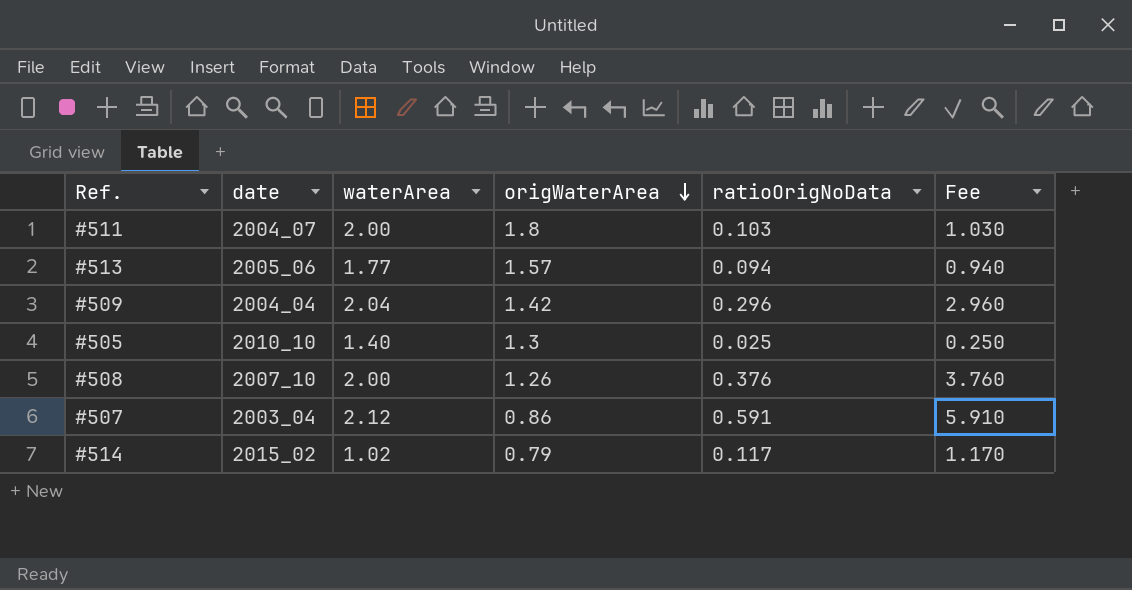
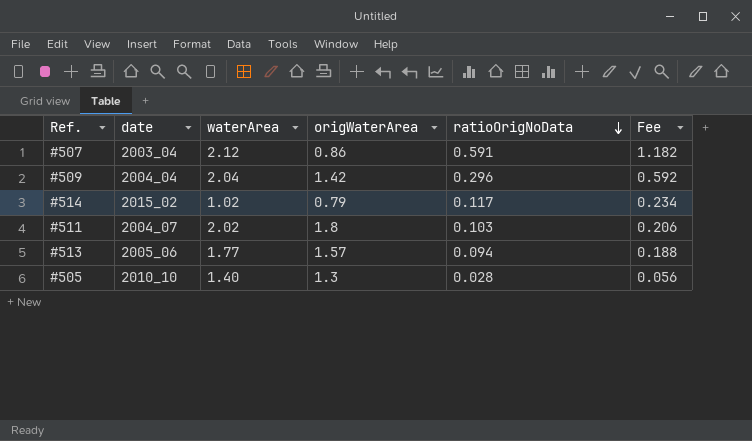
row order: origWaterArea descending -> ratioOrigNoData descending
column Fee | formula: [ratioOrigNoData] * 10 -> [ratioOrigNoData] * 2
row #508: 2007_10 | 2.00 | 1.26 | 0.376 | 3.760 -> none
#511 | waterArea: 2.00 -> 2.02
#505 | ratioOrigNoData: 0.025 -> 0.028

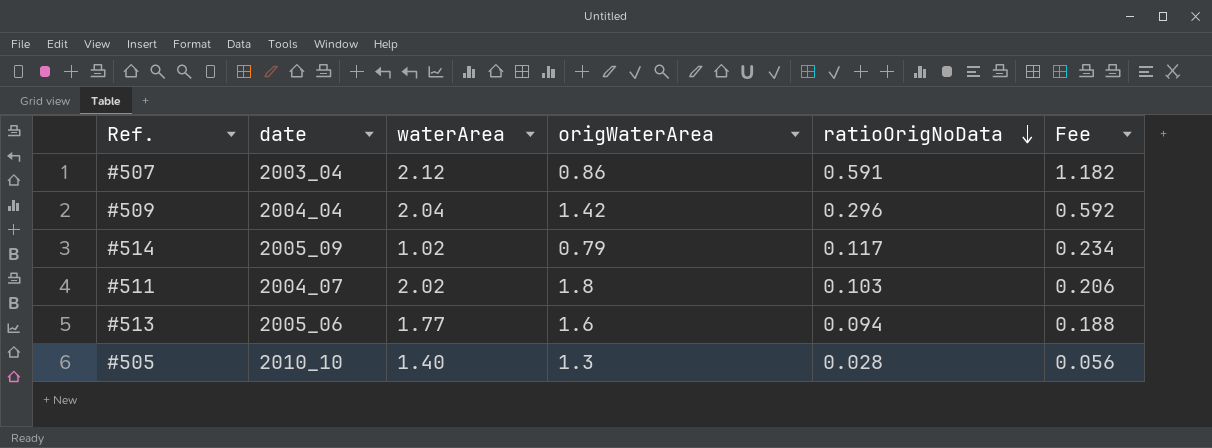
#514 | date: 2015_02 -> 2005_09
#513 | origWaterArea: 1.57 -> 1.6

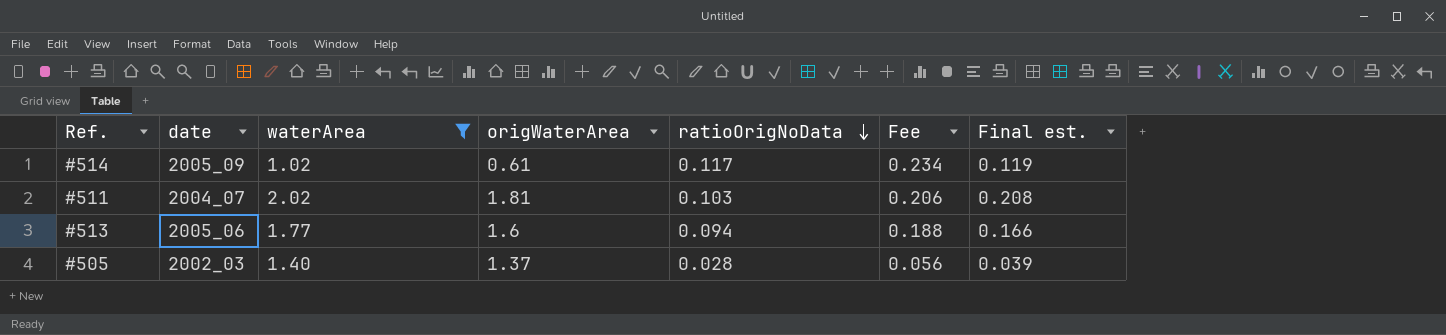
filter: none -> waterArea <= 2.02
column Final est. | formula: none -> [waterArea] * [ratioOrigNoData]
#514 | origWaterArea: 0.79 -> 0.61
#511 | origWaterArea: 1.8 -> 1.81
#505 | date: 2010_10 -> 2002_03
#505 | origWaterArea: 1.3 -> 1.37

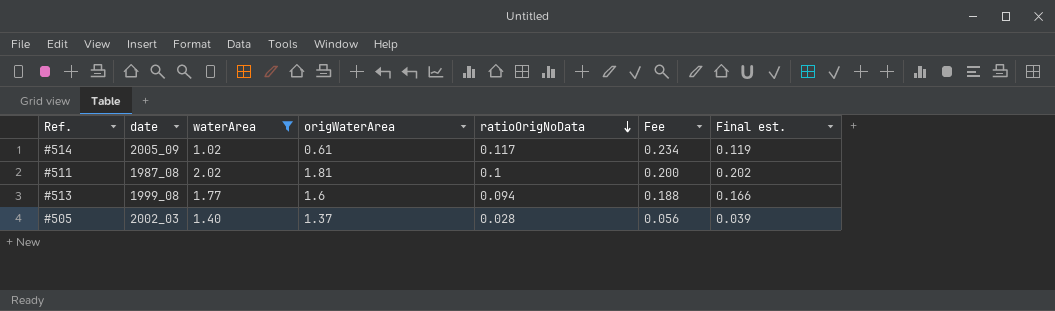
#511 | date: 2004_07 -> 1987_08
#511 | ratioOrigNoData: 0.103 -> 0.1
#511 | Fee: 0.206 -> 0.200
#511 | Final est.: 0.208 -> 0.202
#513 | date: 2005_06 -> 1999_08

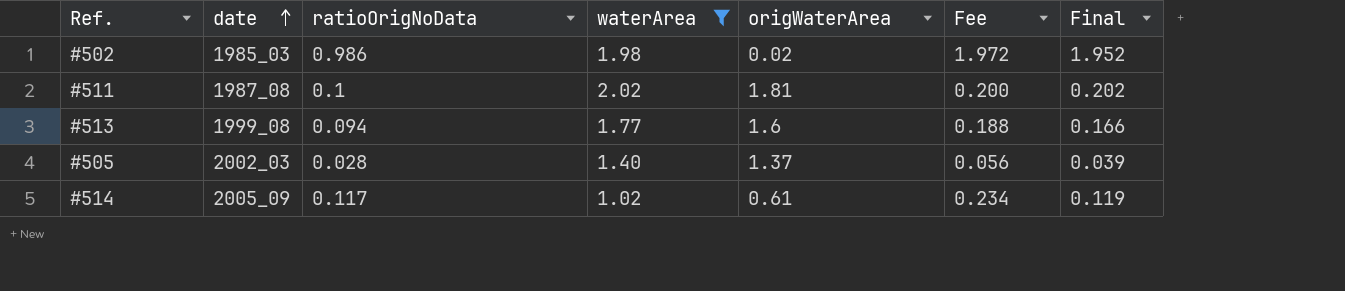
row order: ratioOrigNoData descending -> date ascending
column ratioOrigNoData | position: 5 -> 3
column name: Final est. -> Final
row #502: none -> 1985_03 | 0.986 | 1.98 | 0.02 | 1.972 | 1.952

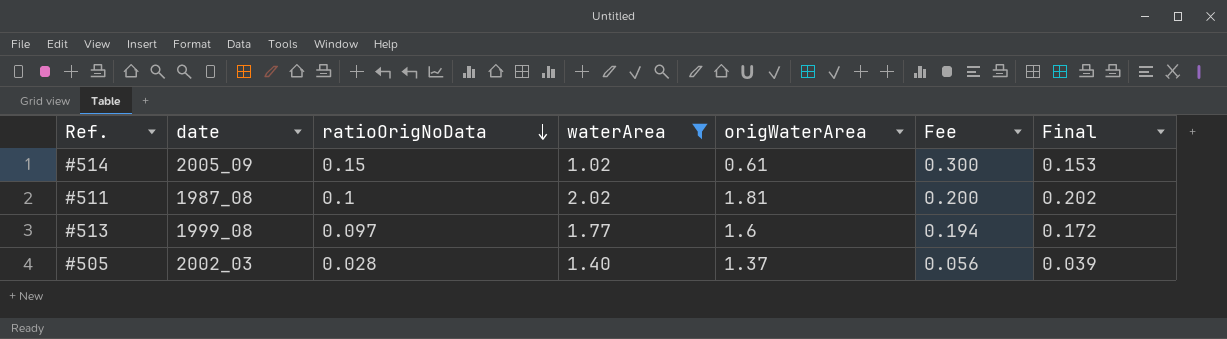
row order: date ascending -> ratioOrigNoData descending
row #502: 1985_03 | 0.986 | 1.98 | 0.02 | 1.972 | 1.952 -> none
#514 | ratioOrigNoData: 0.117 -> 0.15
#514 | Fee: 0.234 -> 0.300
#514 | Final: 0.119 -> 0.153
#513 | ratioOrigNoData: 0.094 -> 0.097
#513 | Fee: 0.188 -> 0.194
#513 | Final: 0.166 -> 0.172

